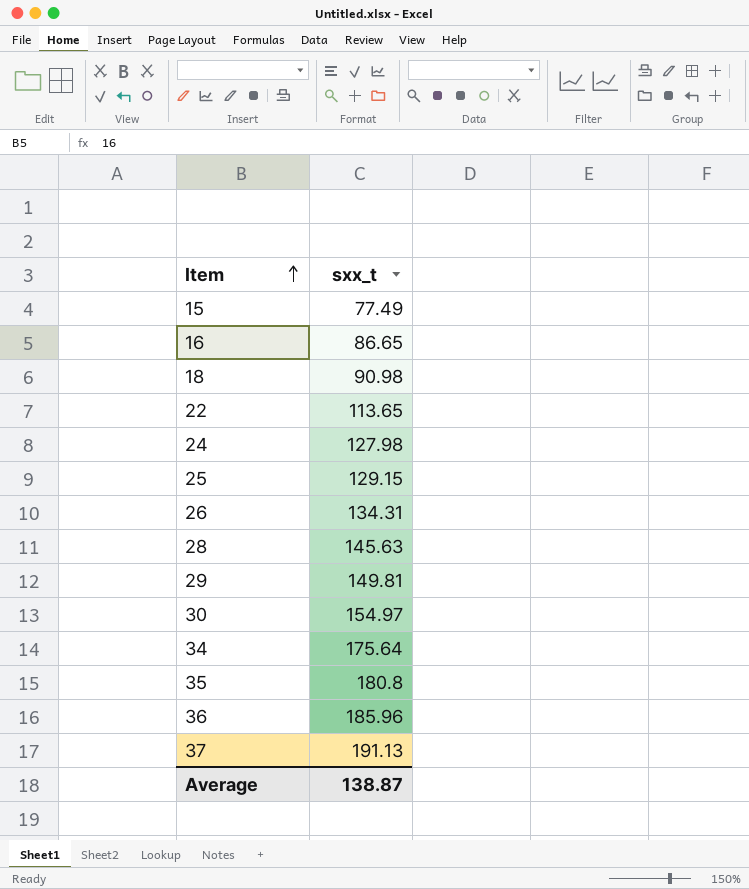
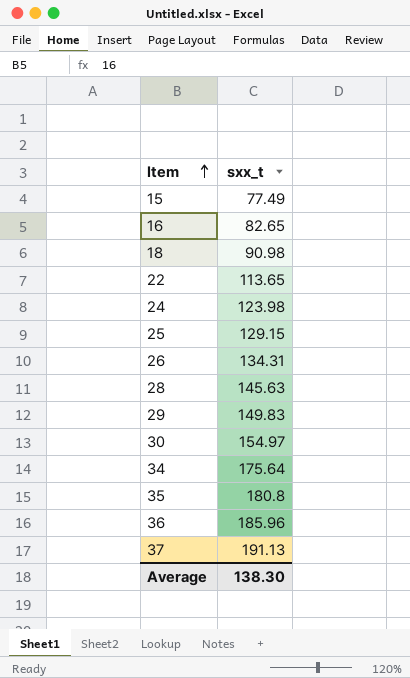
16 | sxx_t: 86.65 -> 82.65
24 | sxx_t: 127.98 -> 123.98
29 | sxx_t: 149.81 -> 149.83
Average | sxx_t: 138.87 -> 138.30

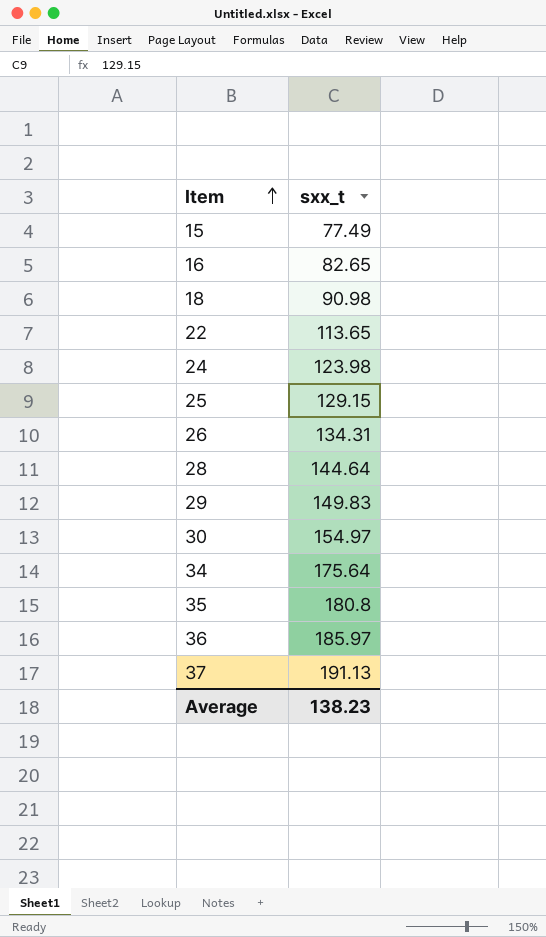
28 | sxx_t: 145.63 -> 144.64
36 | sxx_t: 185.96 -> 185.97
Average | sxx_t: 138.30 -> 138.23

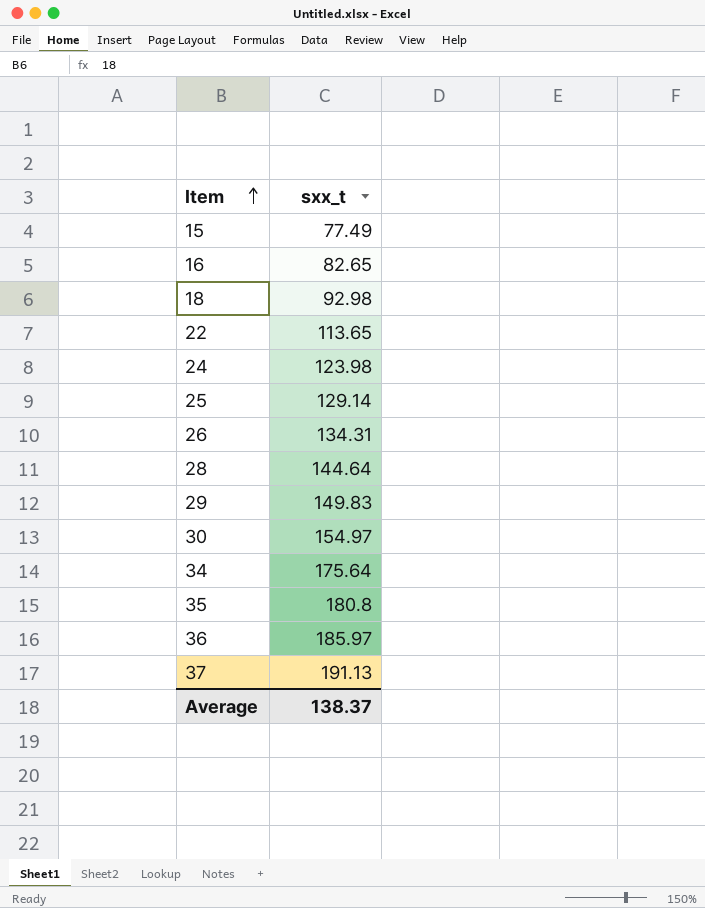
18 | sxx_t: 90.98 -> 92.98
25 | sxx_t: 129.15 -> 129.14
Average | sxx_t: 138.23 -> 138.37

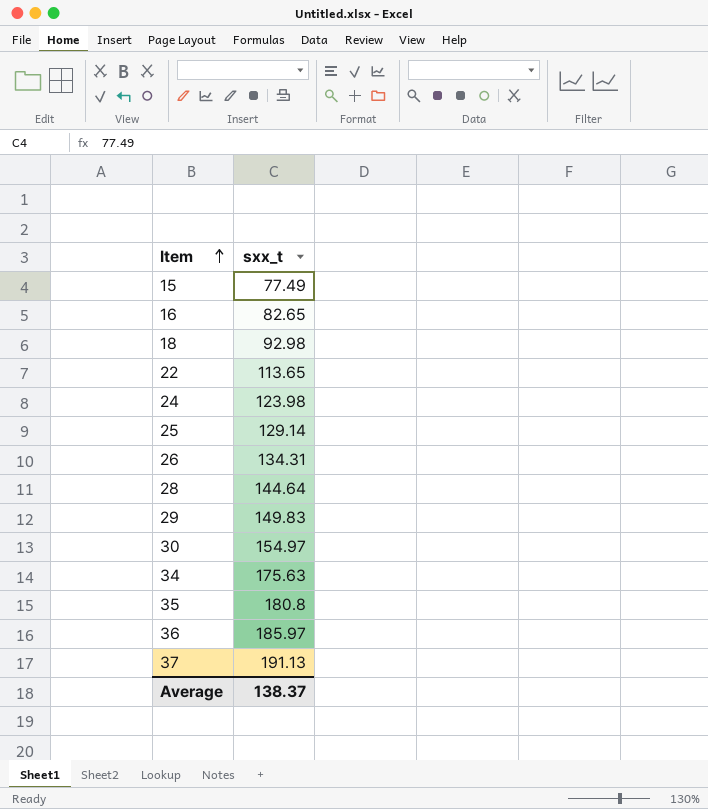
34 | sxx_t: 175.64 -> 175.63

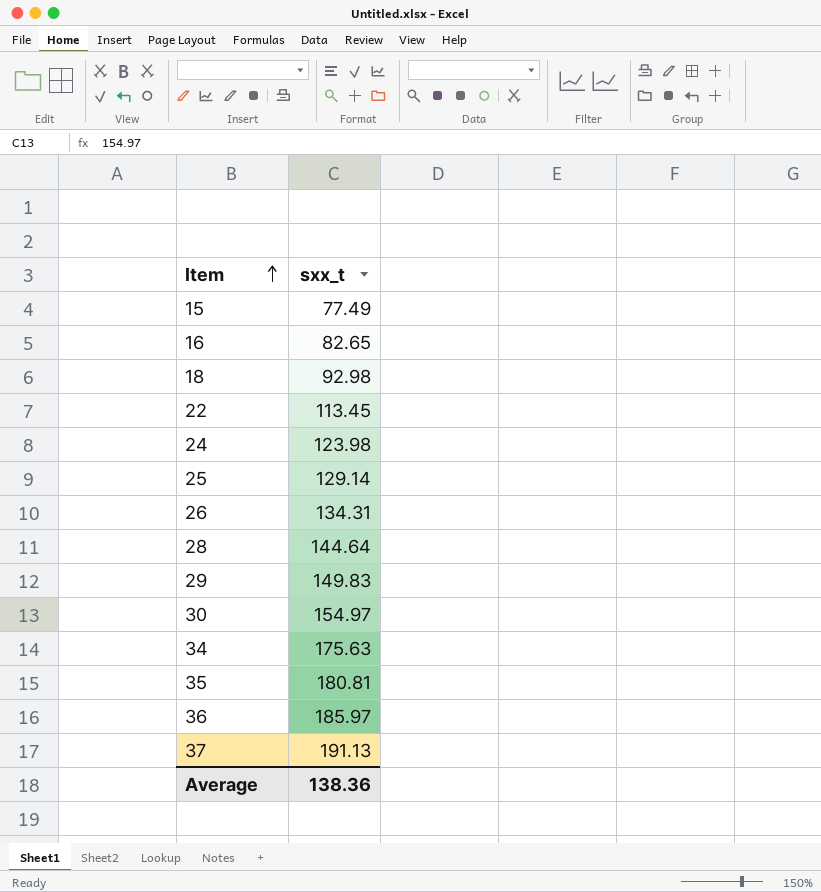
22 | sxx_t: 113.65 -> 113.45
35 | sxx_t: 180.8 -> 180.81
Average | sxx_t: 138.37 -> 138.36

